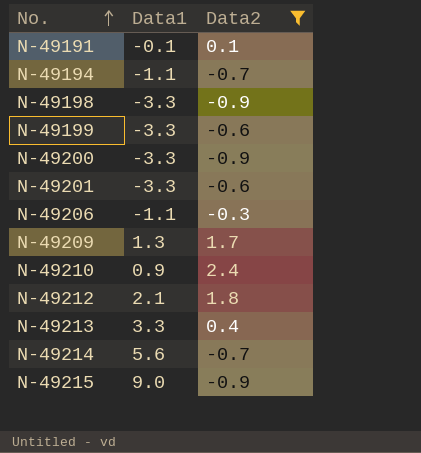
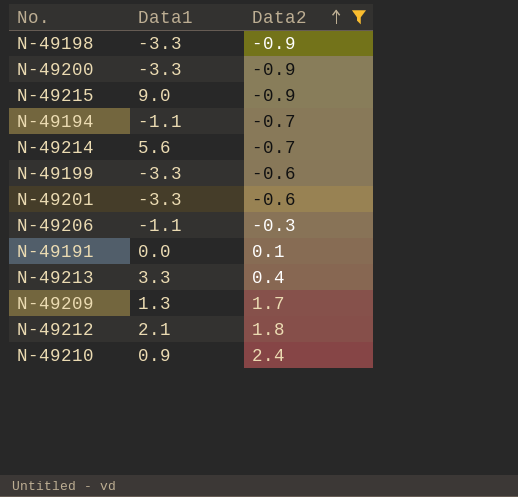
row order: No. ascending -> Data2 ascending
N-49191 | Data1: -0.1 -> 0.0

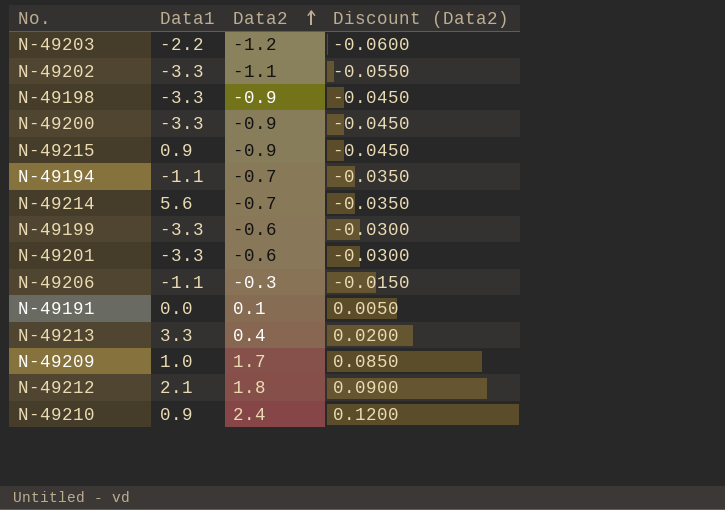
filter: Data2 >= -0.9 -> none
column Discount (Data2) | formula: none -> [Data2] * 0.05
N-49215 | Data1: 9.0 -> 0.9
N-49209 | Data1: 1.3 -> 1.0

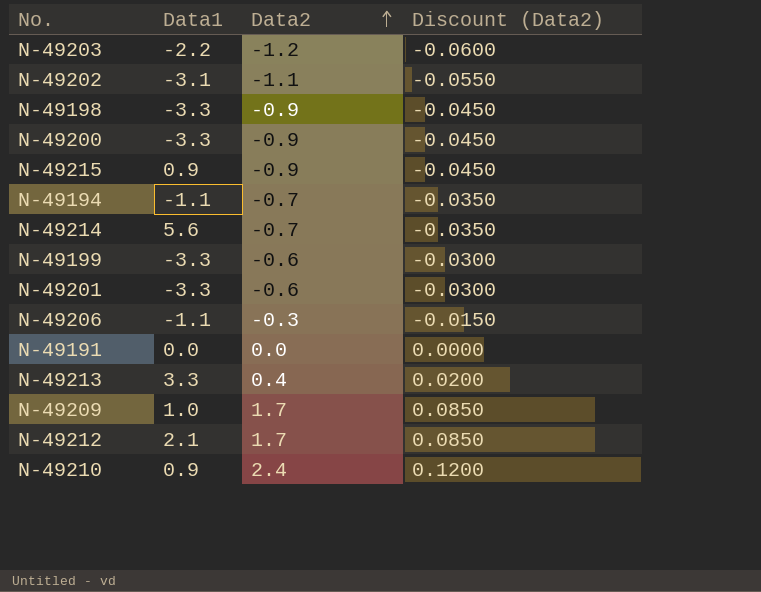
N-49202 | Data1: -3.3 -> -3.1
N-49191 | Data2: 0.1 -> 0.0
N-49191 | Discount (Data2): 0.0050 -> 0.0000
N-49212 | Data2: 1.8 -> 1.7
N-49212 | Discount (Data2): 0.0900 -> 0.0850

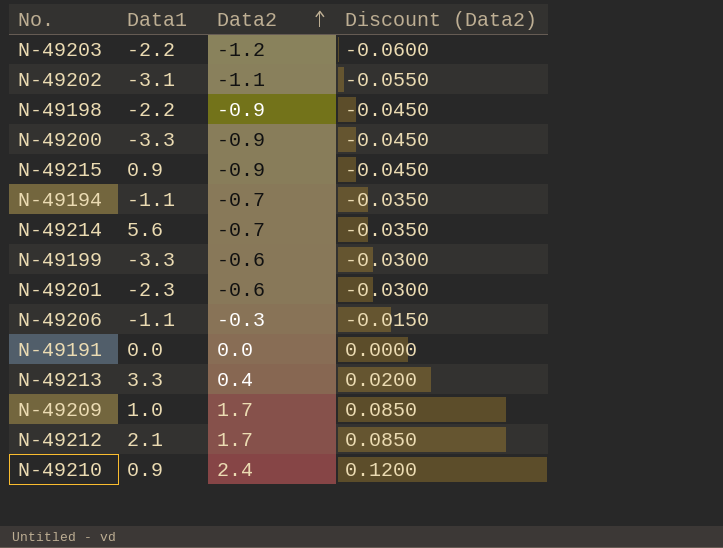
N-49198 | Data1: -3.3 -> -2.2
N-49201 | Data1: -3.3 -> -2.3

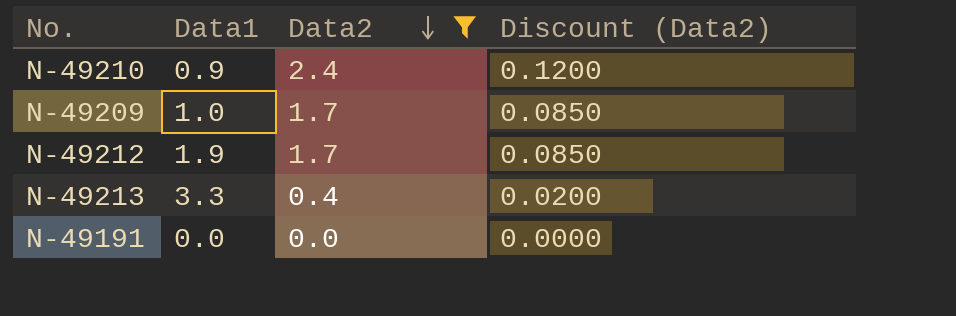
filter: none -> Data2 >= 0.0
row order: Data2 ascending -> Data2 descending
N-49212 | Data1: 2.1 -> 1.9

